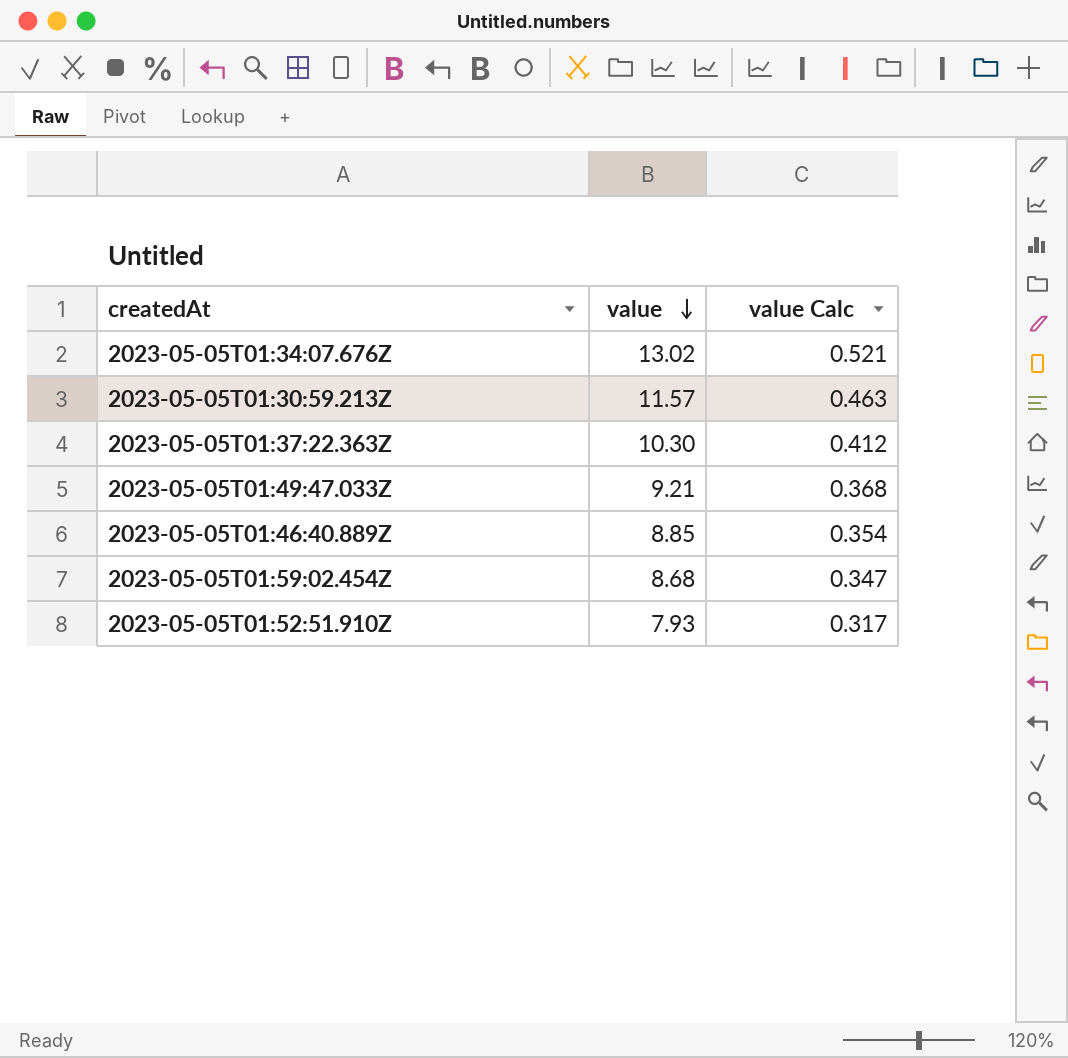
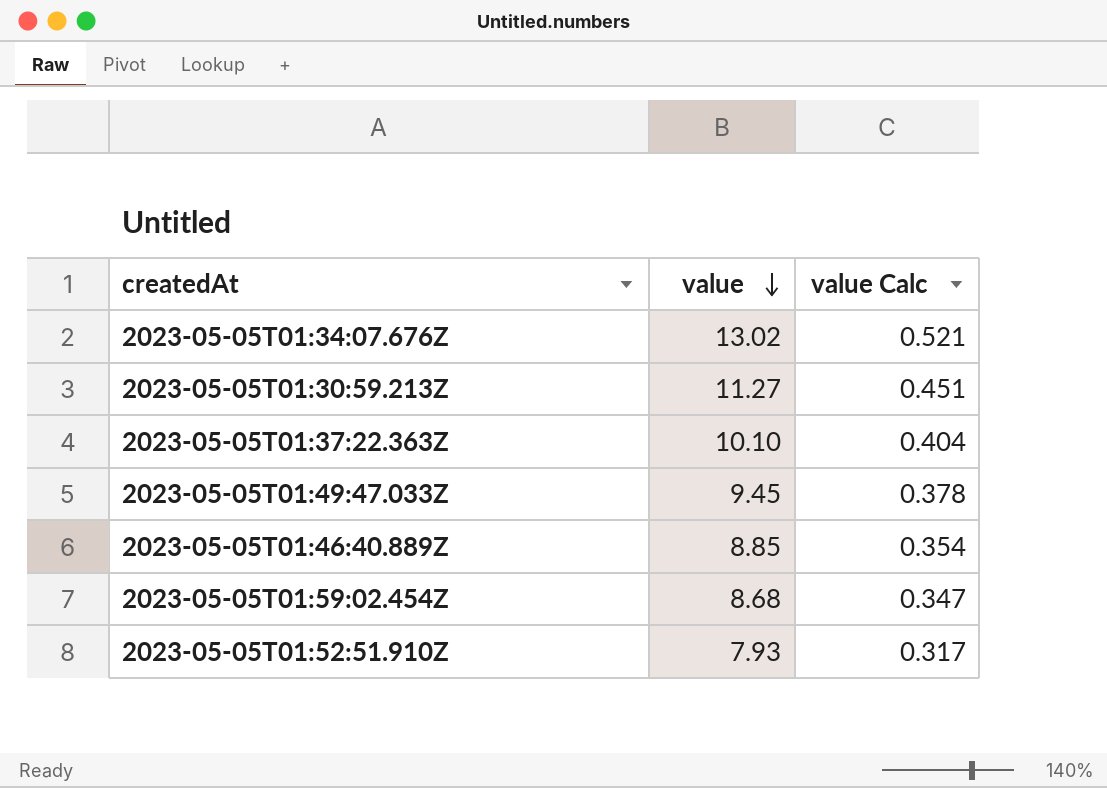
2023-05-05T01:30:59.213Z | value: 11.57 -> 11.27
2023-05-05T01:30:59.213Z | value Calc: 0.463 -> 0.451
2023-05-05T01:37:22.363Z | value: 10.30 -> 10.10
2023-05-05T01:37:22.363Z | value Calc: 0.412 -> 0.404
2023-05-05T01:49:47.033Z | value: 9.21 -> 9.45
2023-05-05T01:49:47.033Z | value Calc: 0.368 -> 0.378

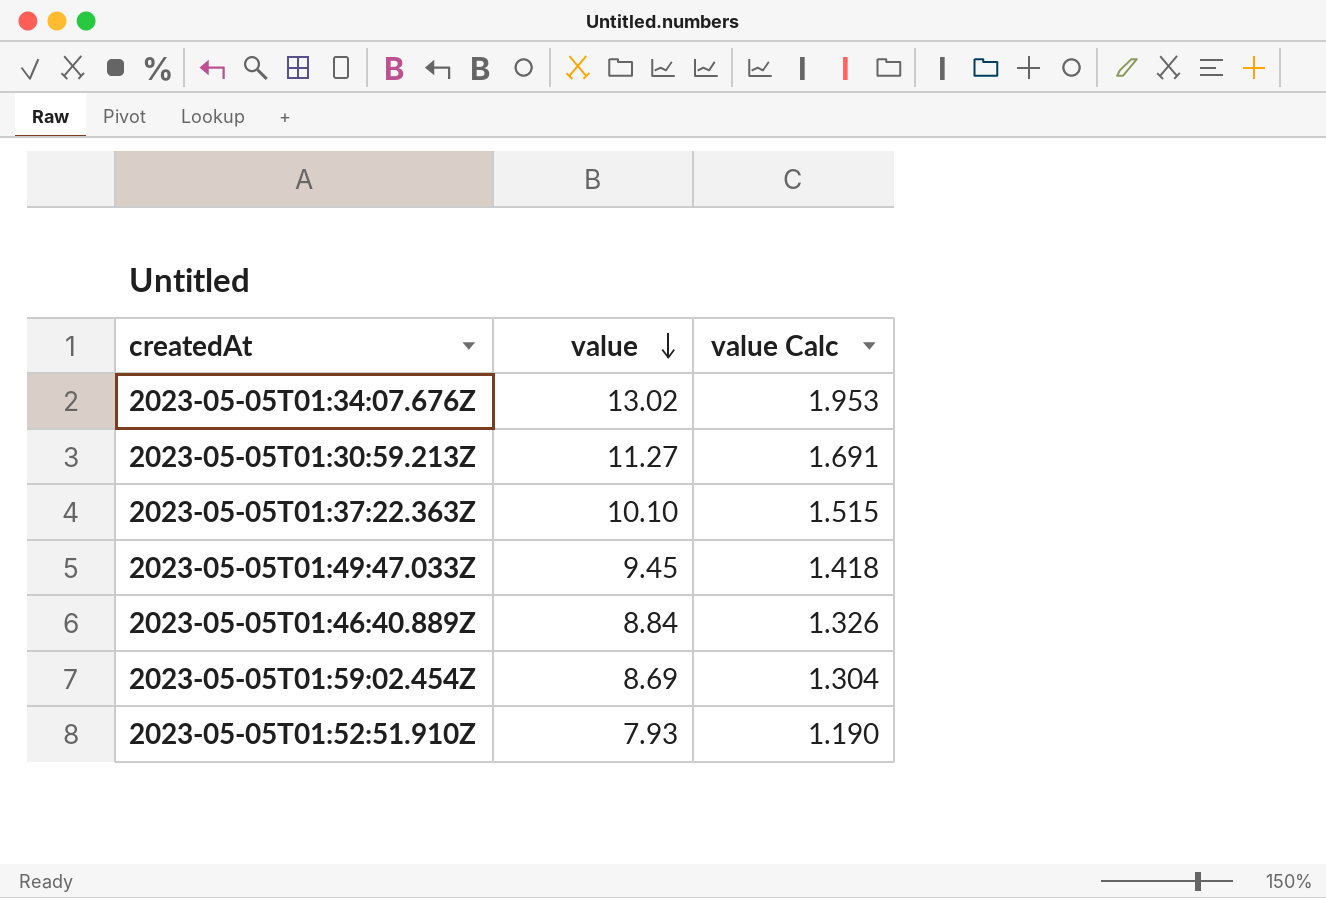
column value Calc | formula: [value] * 0.04 -> [value] * 0.15
2023-05-05T01:46:40.889Z | value: 8.85 -> 8.84
2023-05-05T01:59:02.454Z | value: 8.68 -> 8.69

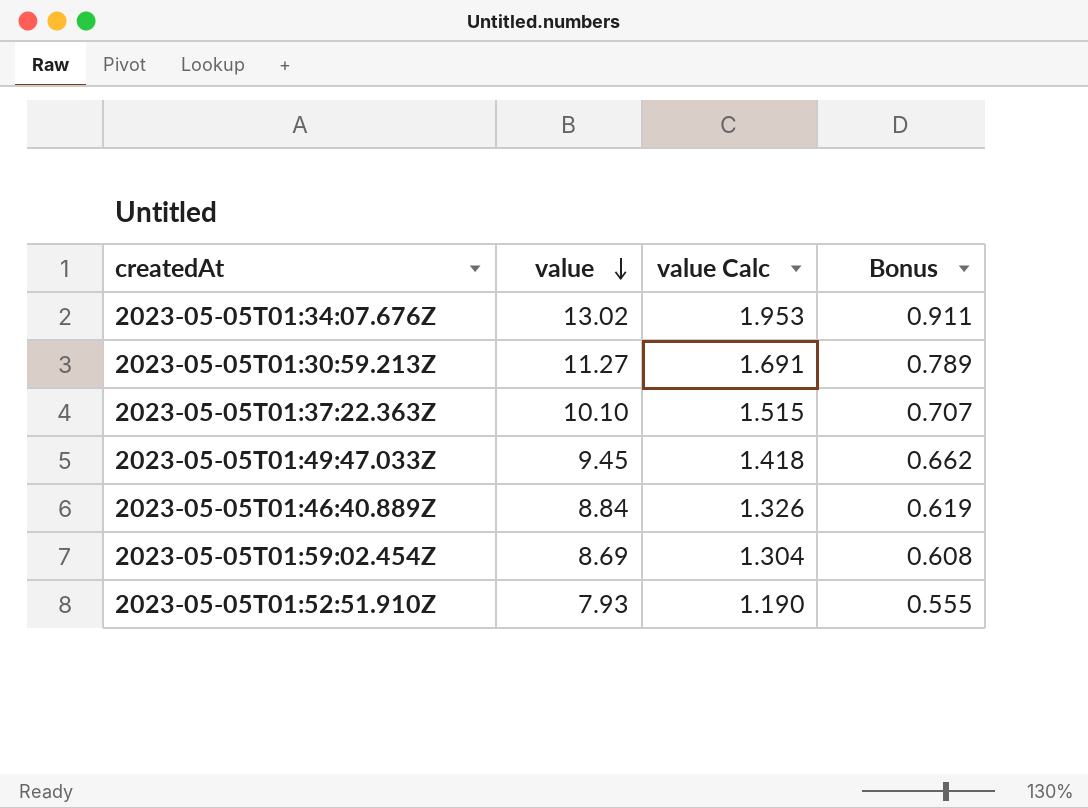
column Bonus | formula: none -> [value] * 0.07

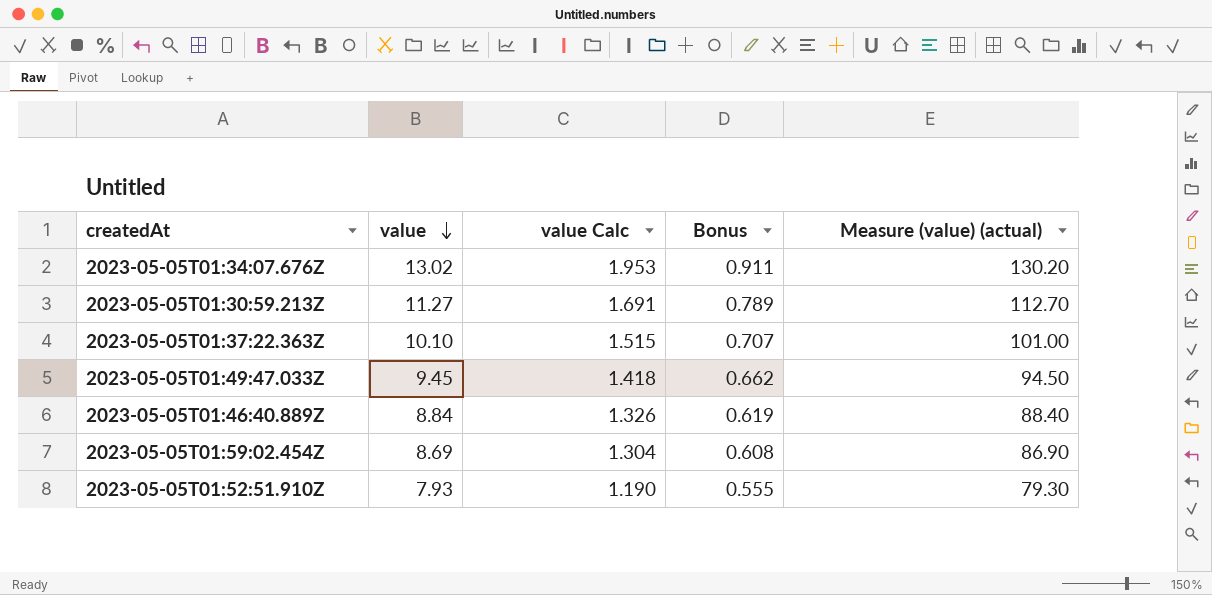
column Measure (value) (actual) | formula: none -> [value] * 10

